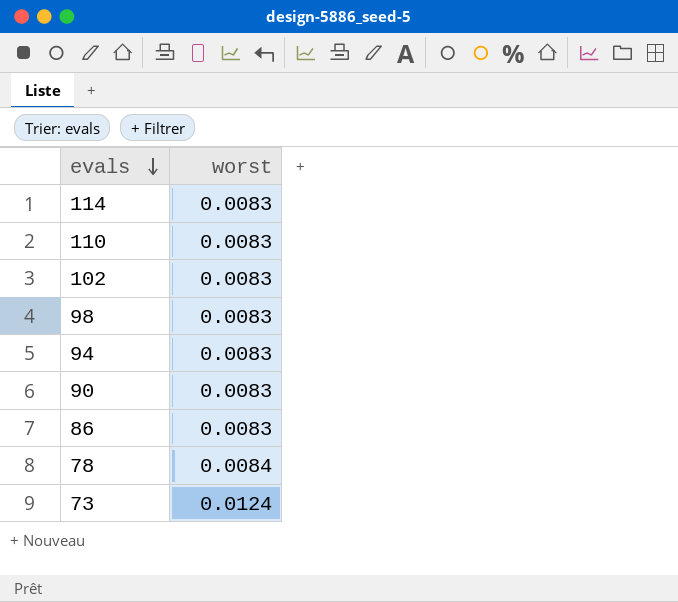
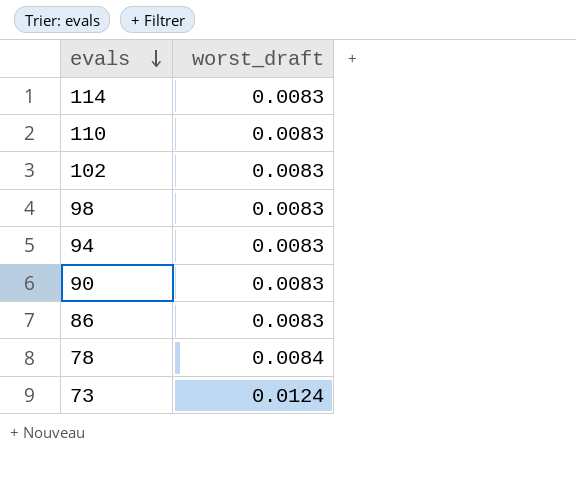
column name: worst -> worst_draft

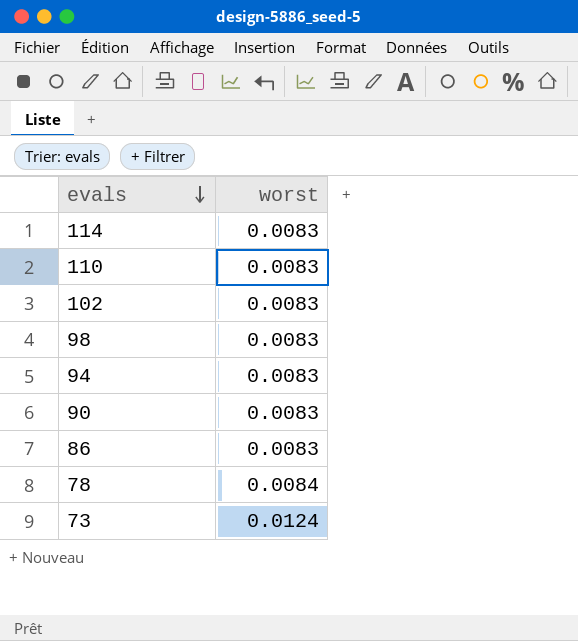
column name: worst_draft -> worst

